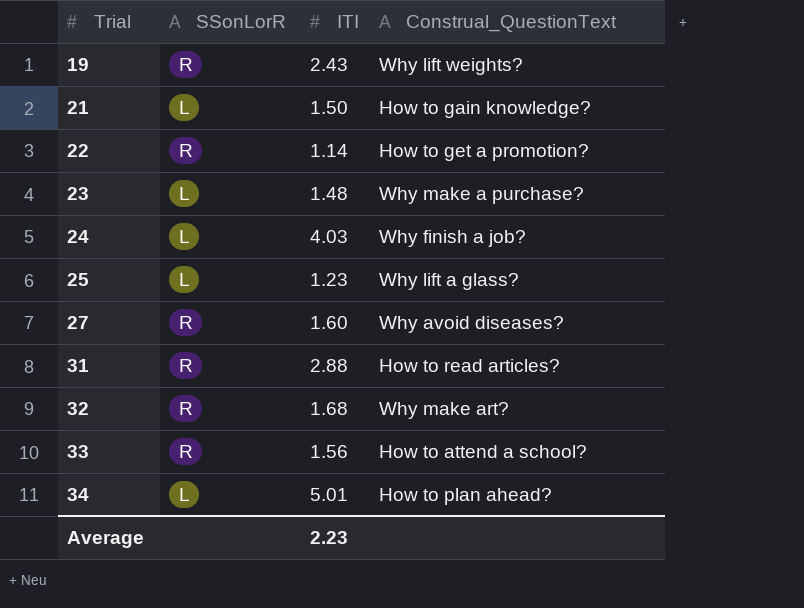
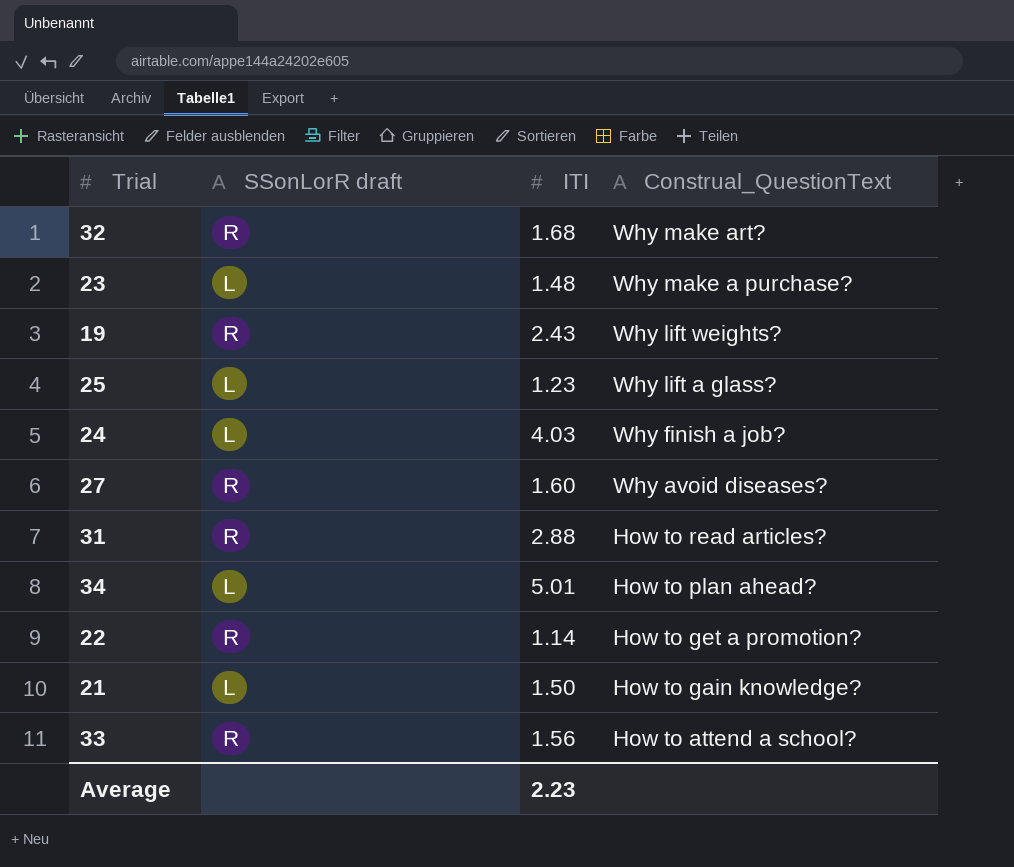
row order: Trial ascending -> Construal_QuestionText descending
column name: SSonLorR -> SSonLorR draft

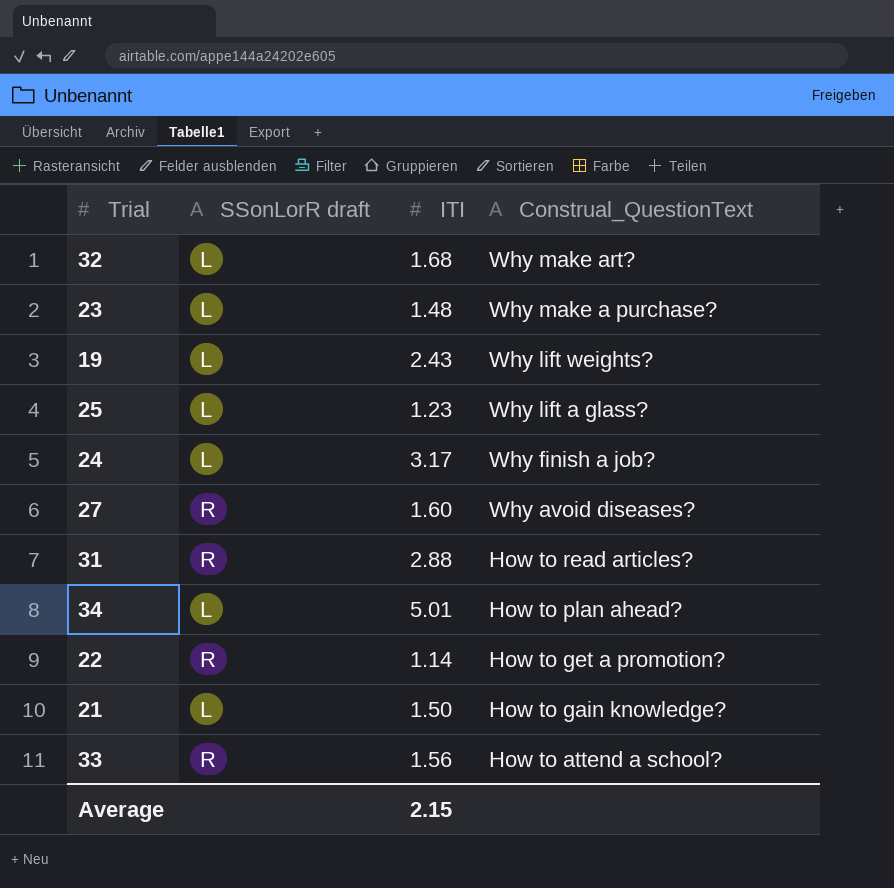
32 | SSonLorR draft: R -> L
19 | SSonLorR draft: R -> L
24 | ITI: 4.03 -> 3.17
Average | ITI: 2.23 -> 2.15

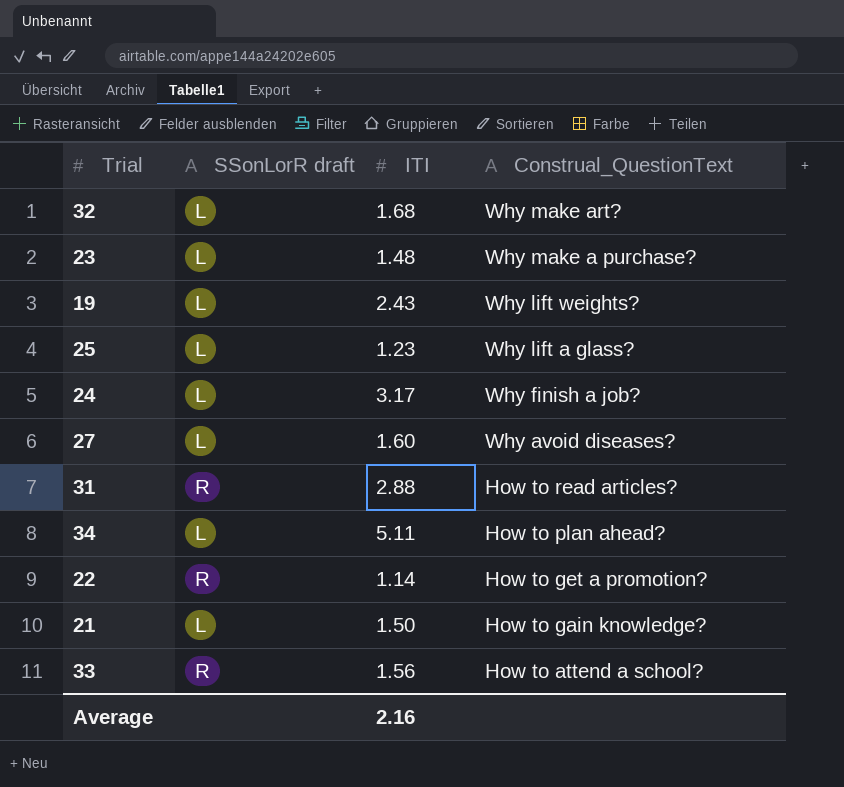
27 | SSonLorR draft: R -> L
34 | ITI: 5.01 -> 5.11
Average | ITI: 2.15 -> 2.16

